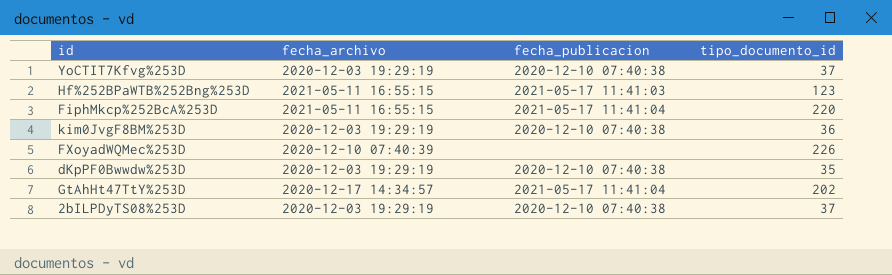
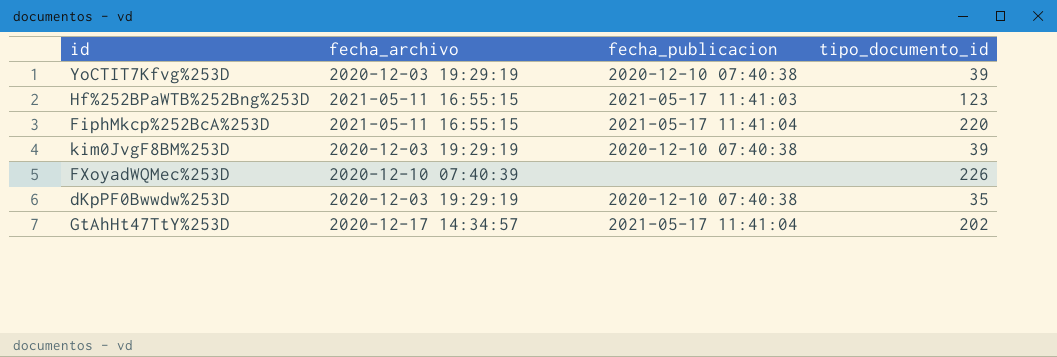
row 2bILPDyTS08%253D: 2020-12-03 19:29:19 | 2020-12-10 07:40:38 | 37 -> none
YoCTIT7Kfvg%253D | tipo_documento_id: 37 -> 39
kim0JvgF8BM%253D | tipo_documento_id: 36 -> 39

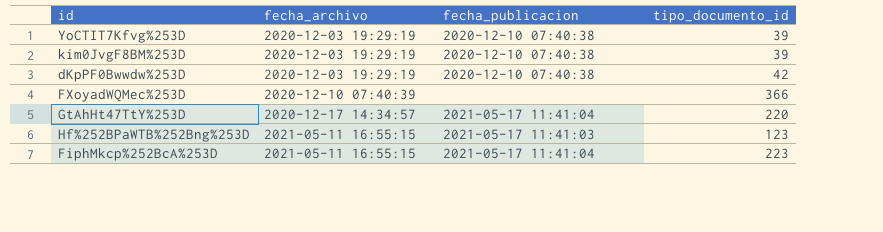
row order: none -> fecha_archivo ascending
dKpPF0Bwwdw%253D | tipo_documento_id: 35 -> 42
FXoyadWQMec%253D | tipo_documento_id: 226 -> 366
GtAhHt47TtY%253D | tipo_documento_id: 202 -> 220
FiphMkcp%252BcA%253D | tipo_documento_id: 220 -> 223

